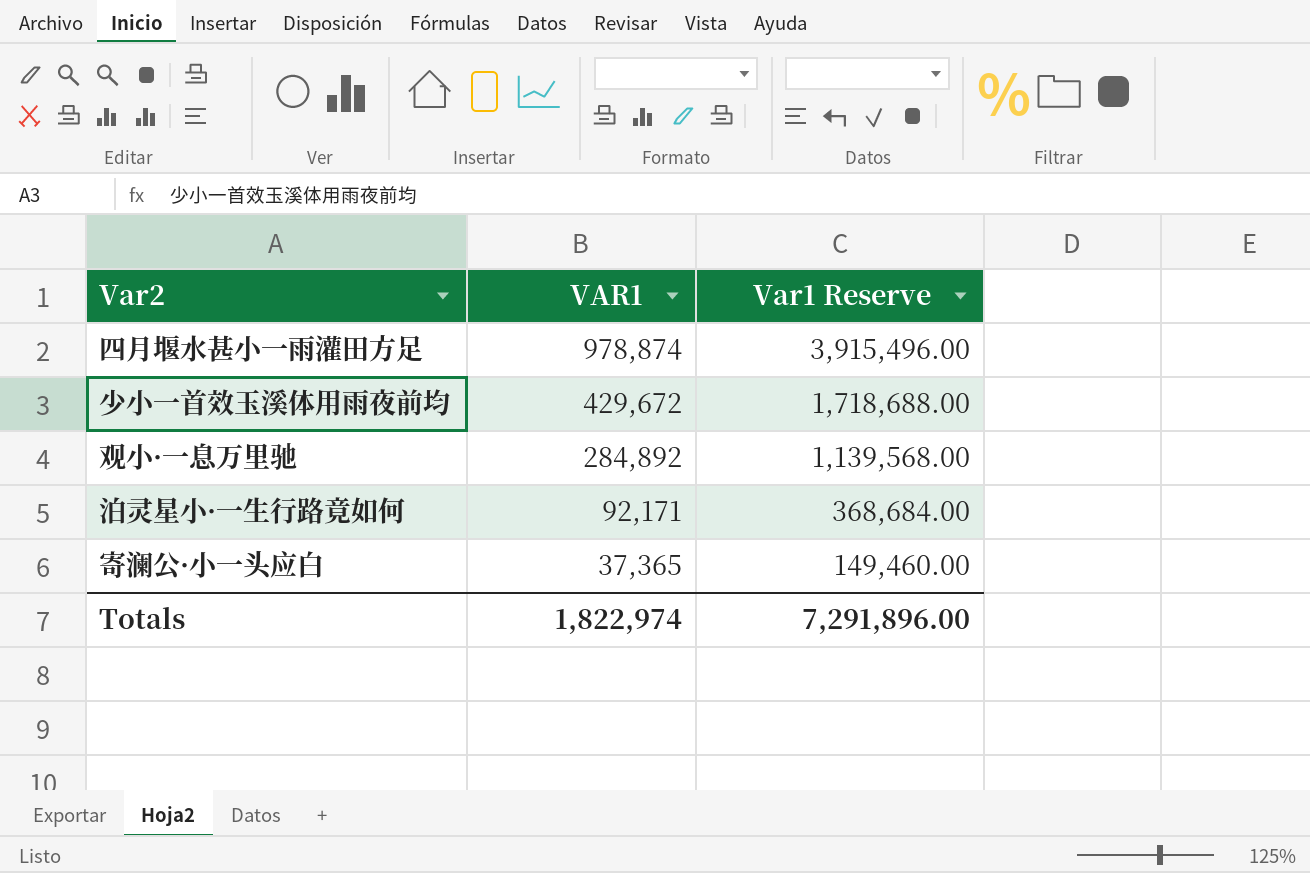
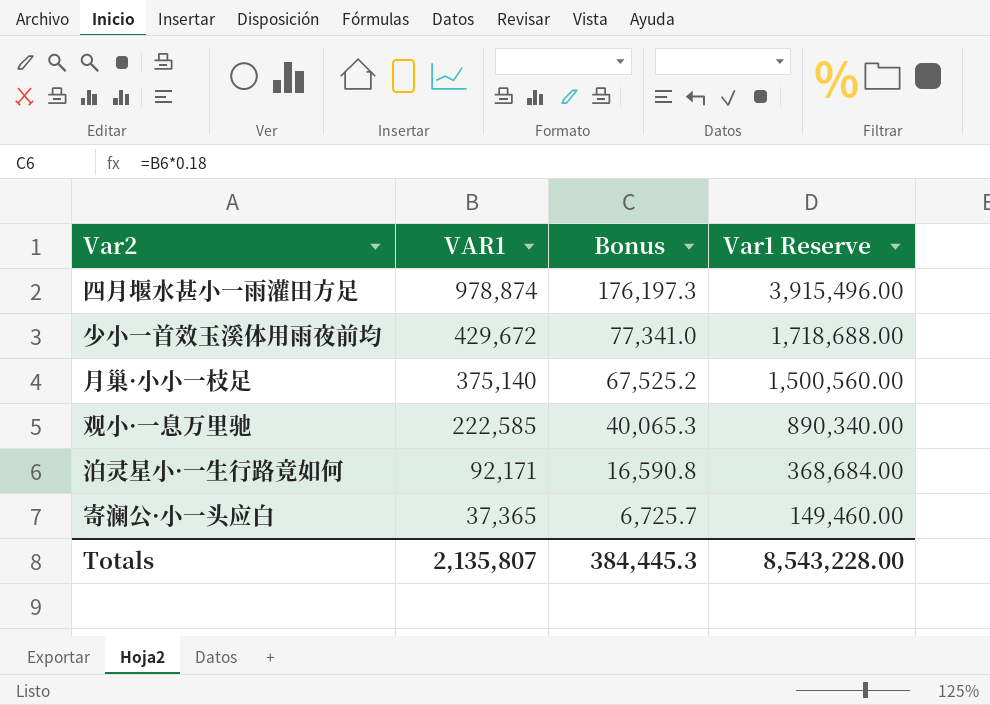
column Bonus | formula: none -> [VAR1] * 0.18
row 月巢·小小一枝足: none -> 375,140 | 67,525.2 | 1,500,560.00
观小·一息万里驰 | VAR1: 284,892 -> 222,585
观小·一息万里驰 | Var1 Reserve: 1,139,568.00 -> 890,340.00
Totals | VAR1: 1,822,974 -> 2,135,807
Totals | Var1 Reserve: 7,291,896.00 -> 8,543,228.00

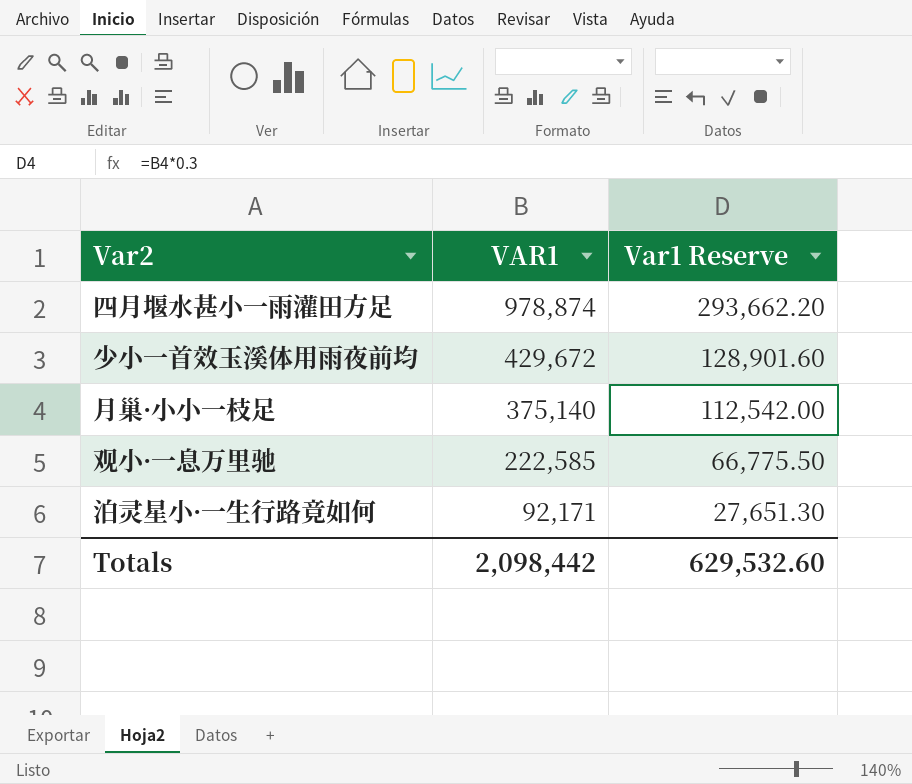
column Bonus | formula: [VAR1] * 0.18 -> none
column Var1 Reserve | formula: [VAR1] * 4 -> [VAR1] * 0.3
row 寄澜公·小一头应白: 37,365 | 6,725.7 | 149,460.00 -> none
Totals | VAR1: 2,135,807 -> 2,098,442
Totals | Var1 Reserve: 8,543,228.00 -> 629,532.60

